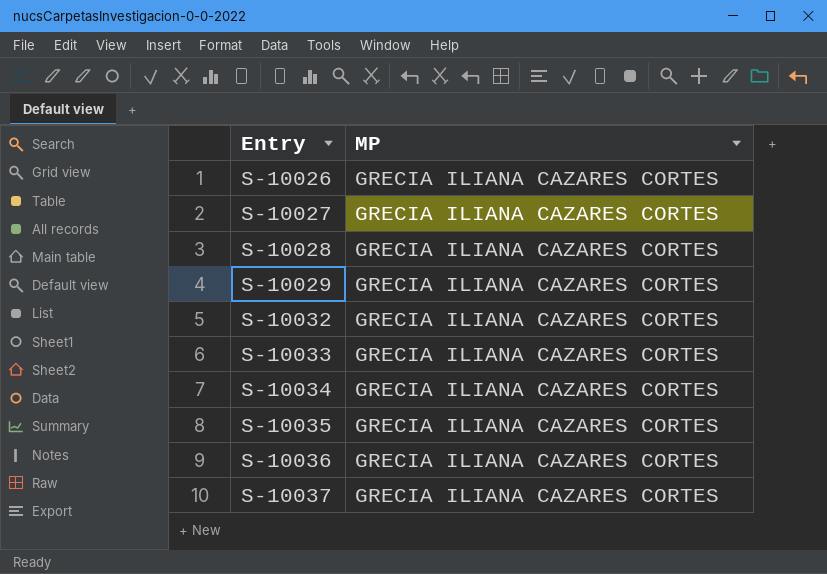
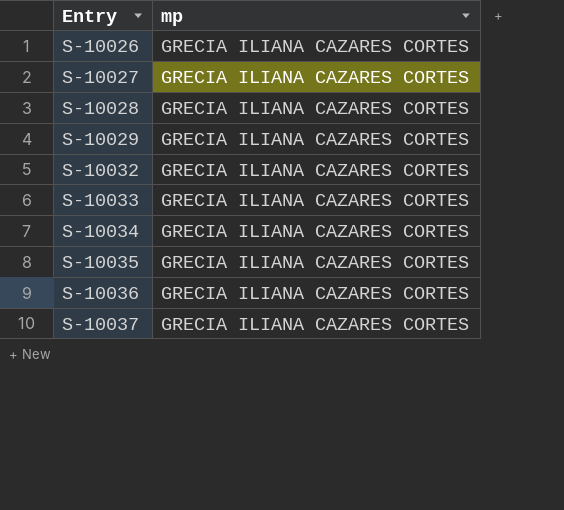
column name: MP -> mp

